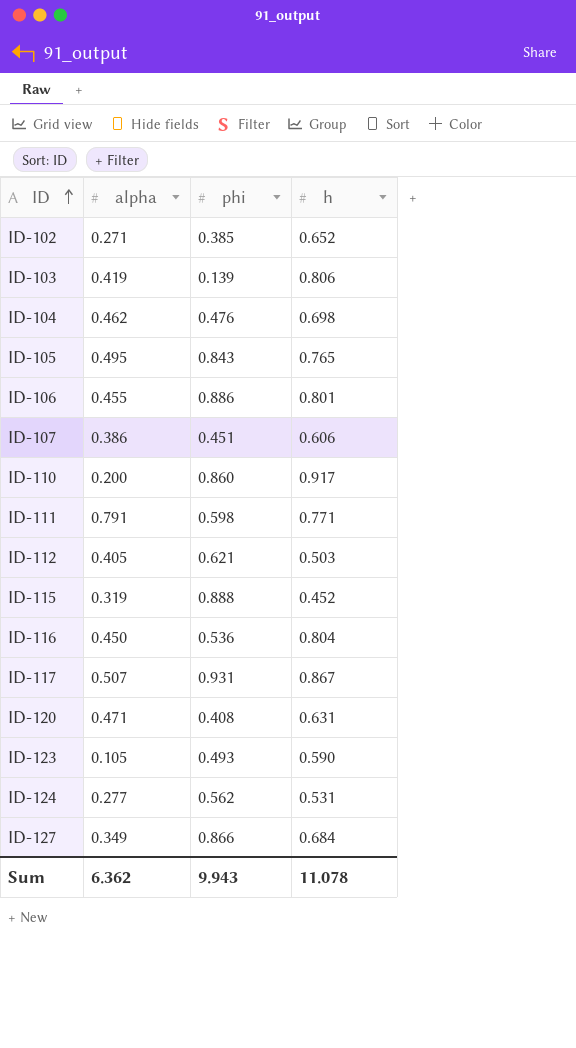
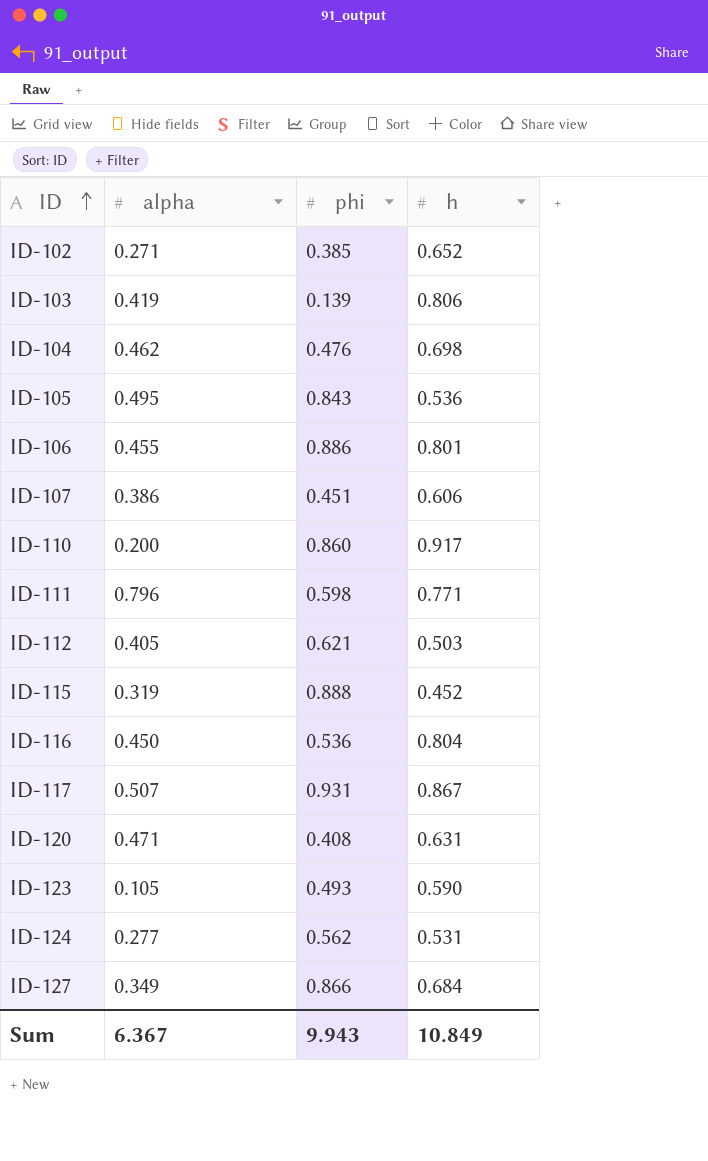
ID-105 | h: 0.765 -> 0.536
ID-111 | alpha: 0.791 -> 0.796
Sum | alpha: 6.362 -> 6.367
Sum | h: 11.078 -> 10.849

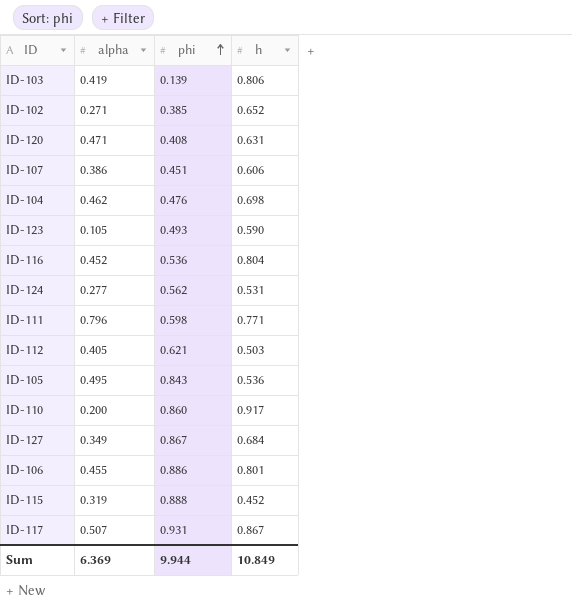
row order: ID ascending -> phi ascending
ID-116 | alpha: 0.450 -> 0.452
ID-127 | phi: 0.866 -> 0.867
Sum | alpha: 6.367 -> 6.369
Sum | phi: 9.943 -> 9.944

